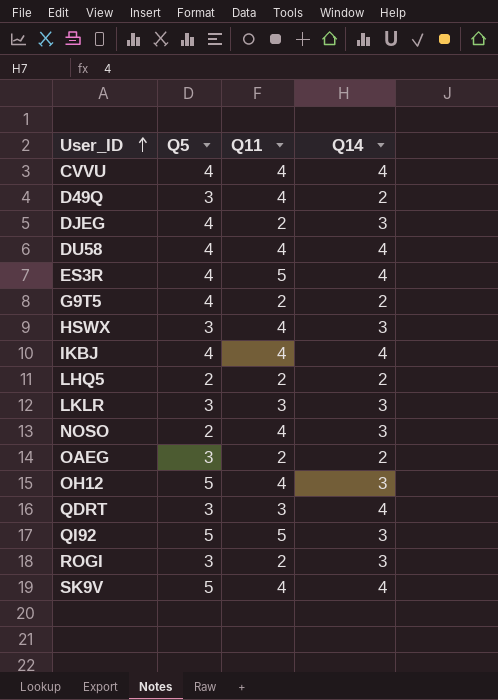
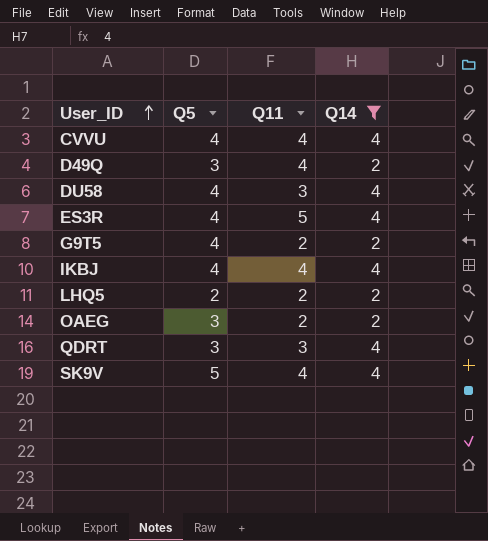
filter: none -> Q14 != 3
DU58 | Q11: 4 -> 3

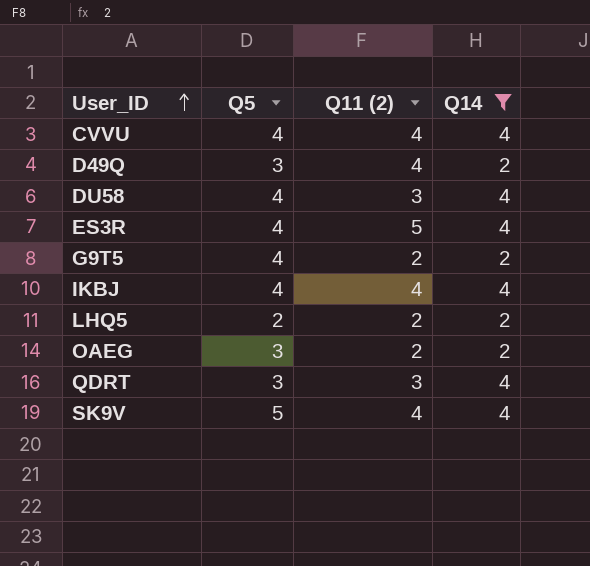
column name: Q11 -> Q11 (2)

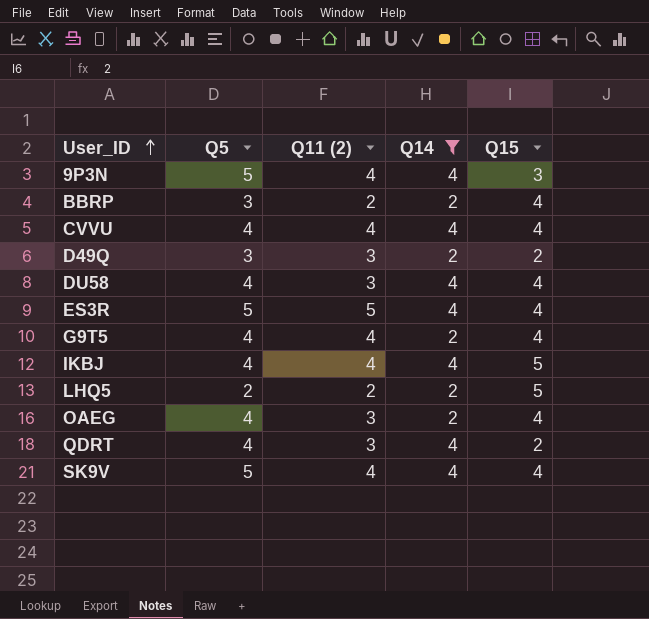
column Q15 | position: none -> 5
row 9P3N: none -> 5 | 4 | 4 | 3
row BBRP: none -> 3 | 2 | 2 | 4
D49Q | Q11 (2): 4 -> 3
ES3R | Q5: 4 -> 5
G9T5 | Q11 (2): 2 -> 4
OAEG | Q5: 3 -> 4
OAEG | Q11 (2): 2 -> 3
QDRT | Q5: 3 -> 4

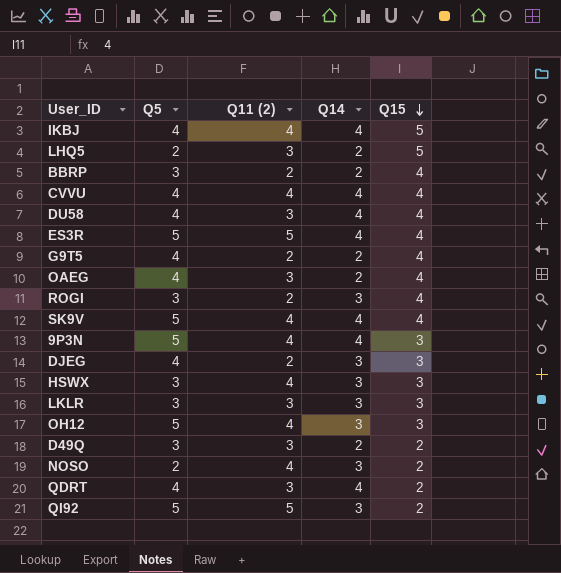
filter: Q14 != 3 -> none
row order: User_ID ascending -> Q15 descending
LHQ5 | Q11 (2): 2 -> 3
G9T5 | Q11 (2): 4 -> 2

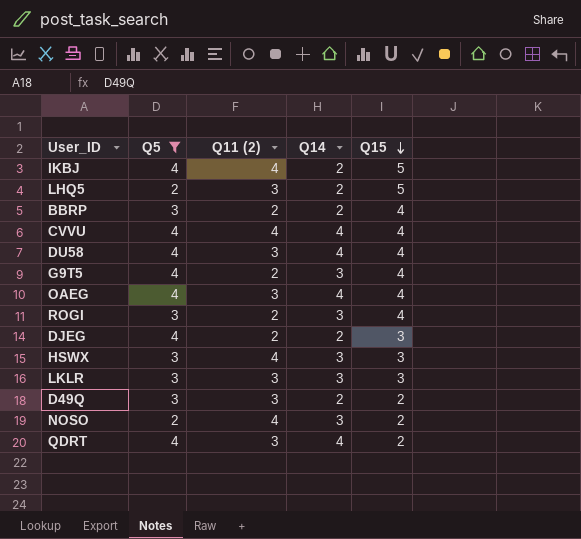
filter: none -> Q5 != 5
IKBJ | Q14: 4 -> 2
G9T5 | Q14: 2 -> 3
OAEG | Q14: 2 -> 4
DJEG | Q14: 3 -> 2

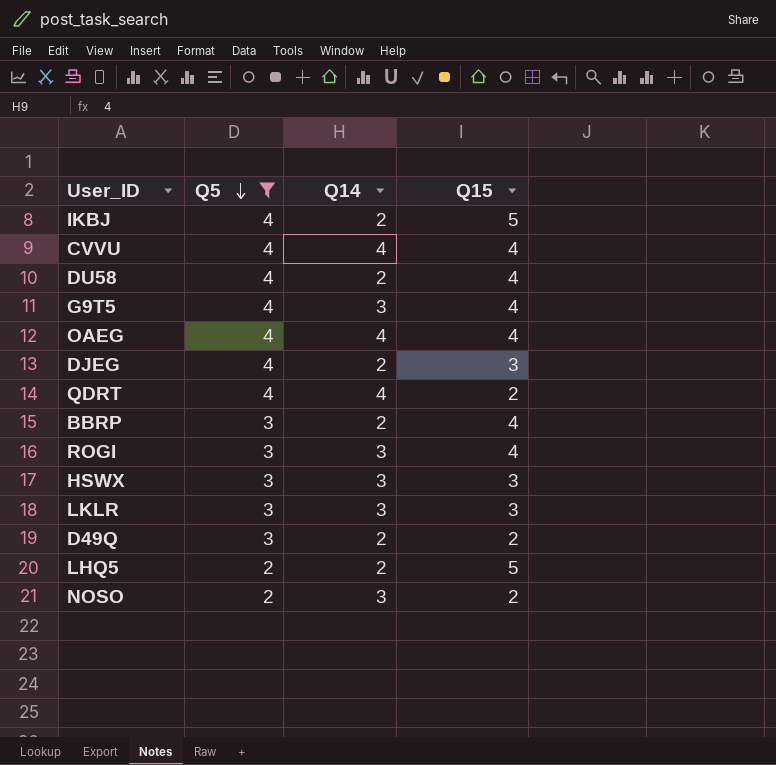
row order: Q15 descending -> Q5 descending
column Q11 (2) | position: 3 -> none
DU58 | Q14: 4 -> 2

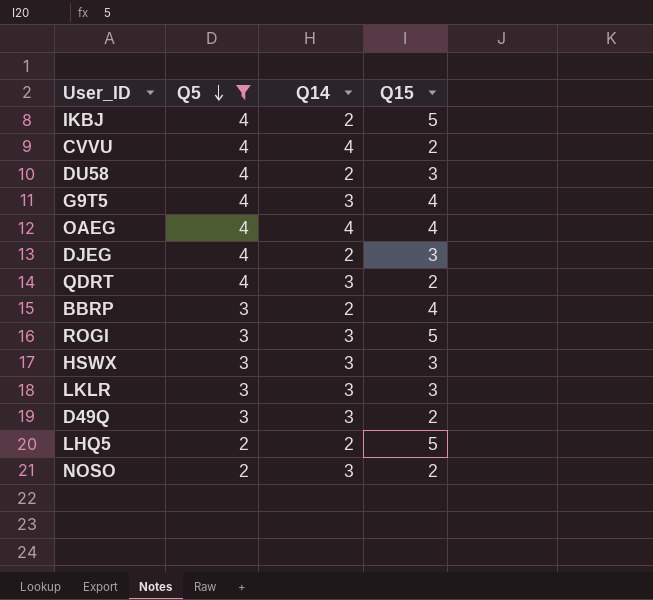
CVVU | Q15: 4 -> 2
DU58 | Q15: 4 -> 3
QDRT | Q14: 4 -> 3
ROGI | Q15: 4 -> 5
D49Q | Q14: 2 -> 3

